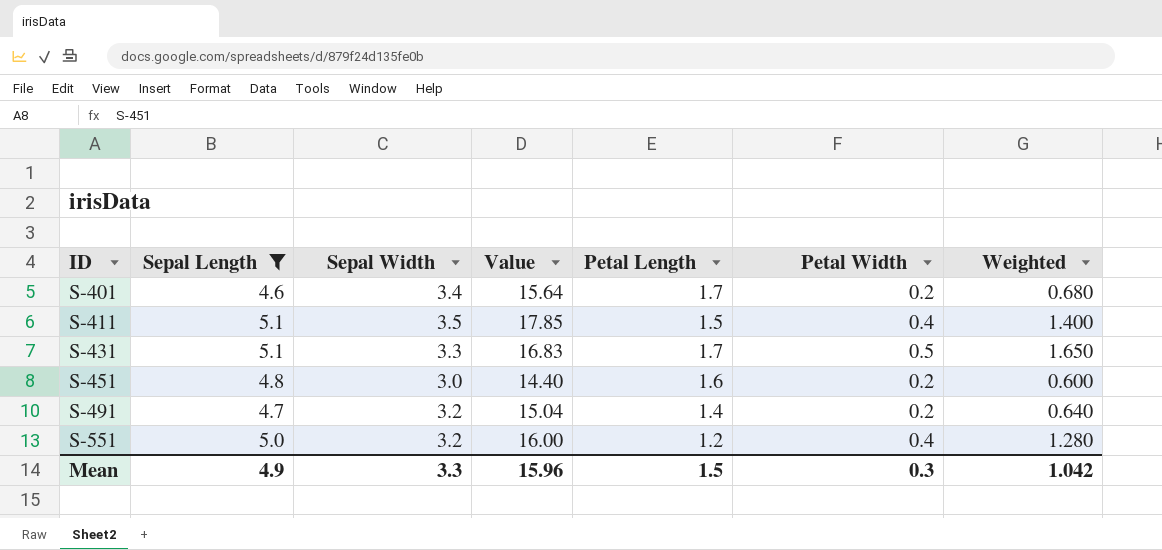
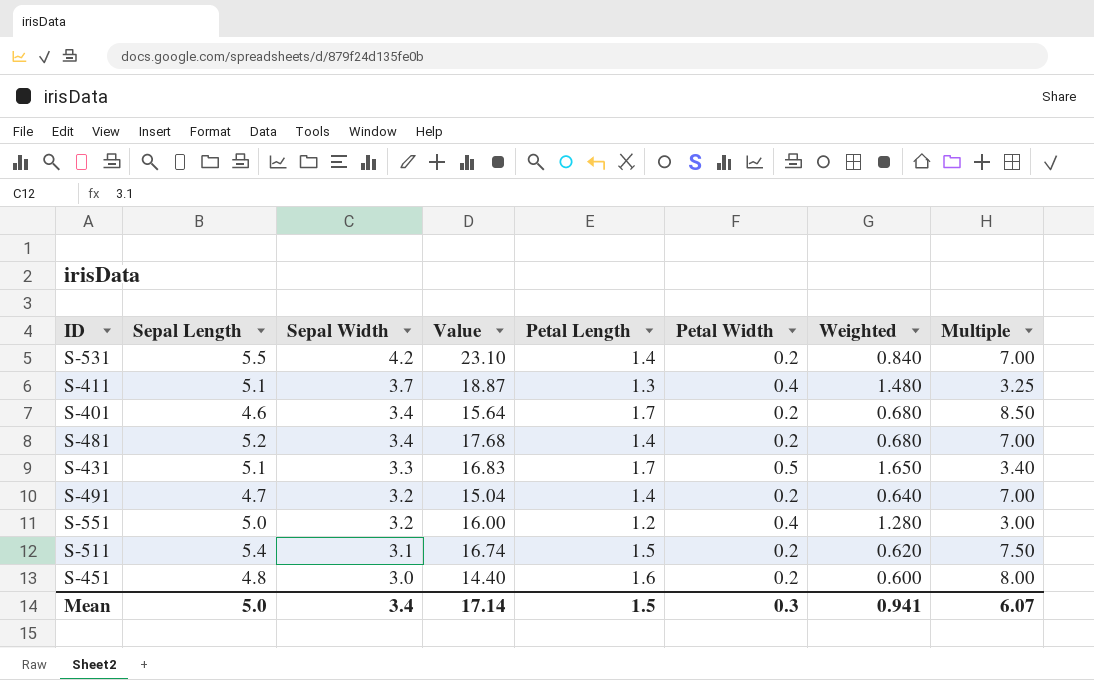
filter: Sepal Length <= 5.1 -> none
row order: ID ascending -> Sepal Width descending
column Multiple | formula: none -> [Petal Length] / [Petal Width]
S-411 | Sepal Width: 3.5 -> 3.7
S-411 | Value: 17.85 -> 18.87
S-411 | Petal Length: 1.5 -> 1.3
S-411 | Weighted: 1.400 -> 1.480
Mean | Sepal Length: 4.9 -> 5.0
Mean | Sepal Width: 3.3 -> 3.4
Mean | Value: 15.96 -> 17.14
Mean | Weighted: 1.042 -> 0.941

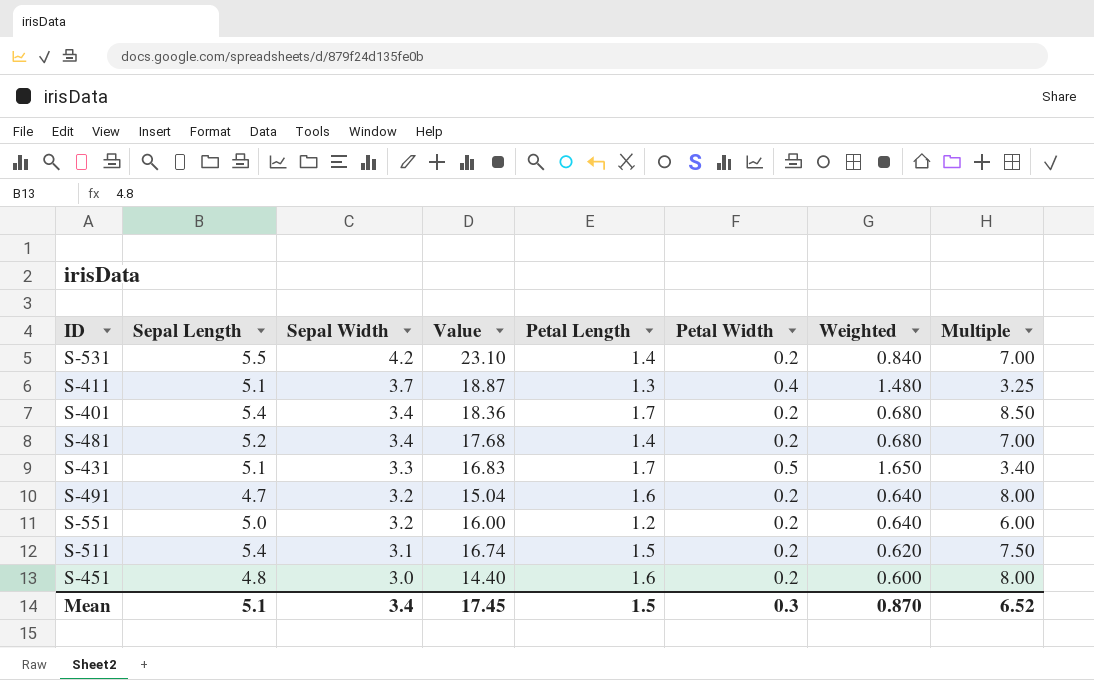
S-401 | Sepal Length: 4.6 -> 5.4
S-401 | Value: 15.64 -> 18.36
S-491 | Petal Length: 1.4 -> 1.6
S-491 | Multiple: 7.00 -> 8.00
S-551 | Petal Width: 0.4 -> 0.2
S-551 | Weighted: 1.280 -> 0.640
S-551 | Multiple: 3.00 -> 6.00
Mean | Sepal Length: 5.0 -> 5.1
Mean | Value: 17.14 -> 17.45
Mean | Weighted: 0.941 -> 0.870
Mean | Multiple: 6.07 -> 6.52

